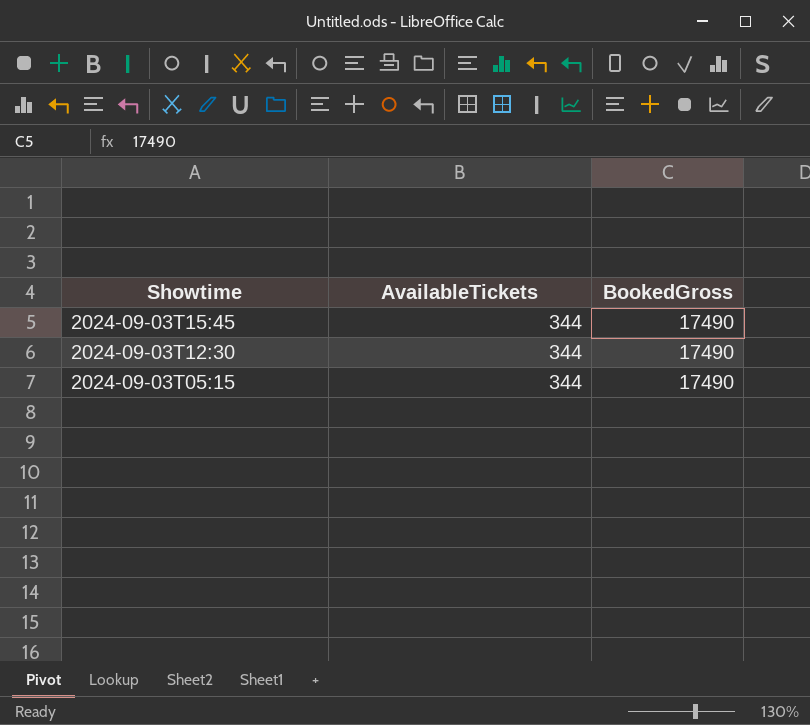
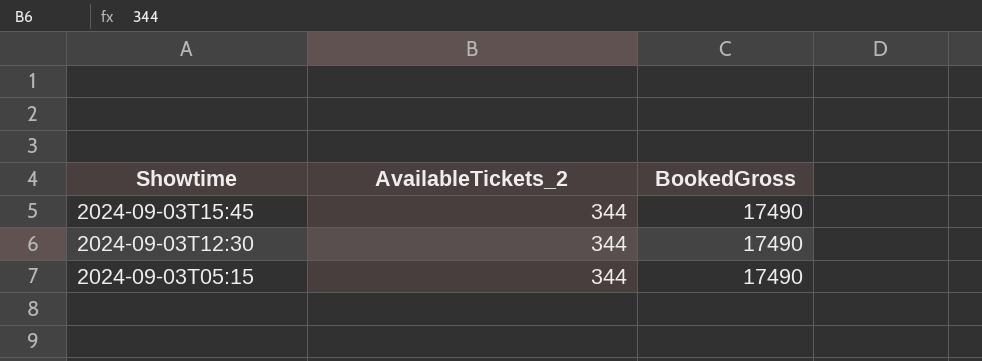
column name: AvailableTickets -> AvailableTickets_2

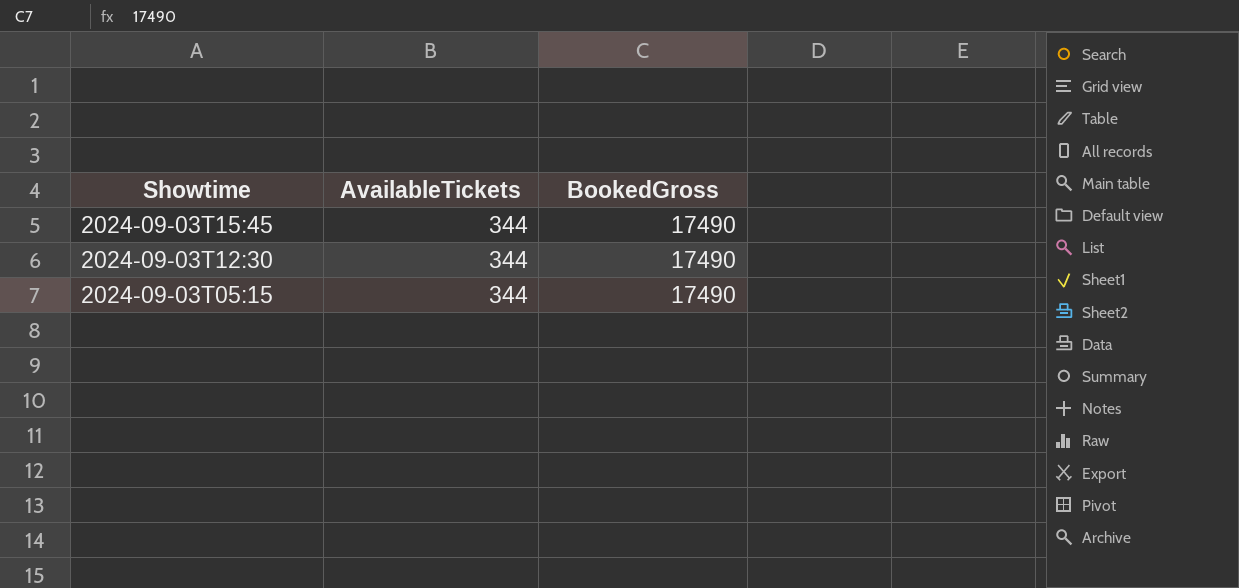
column name: AvailableTickets_2 -> AvailableTickets

